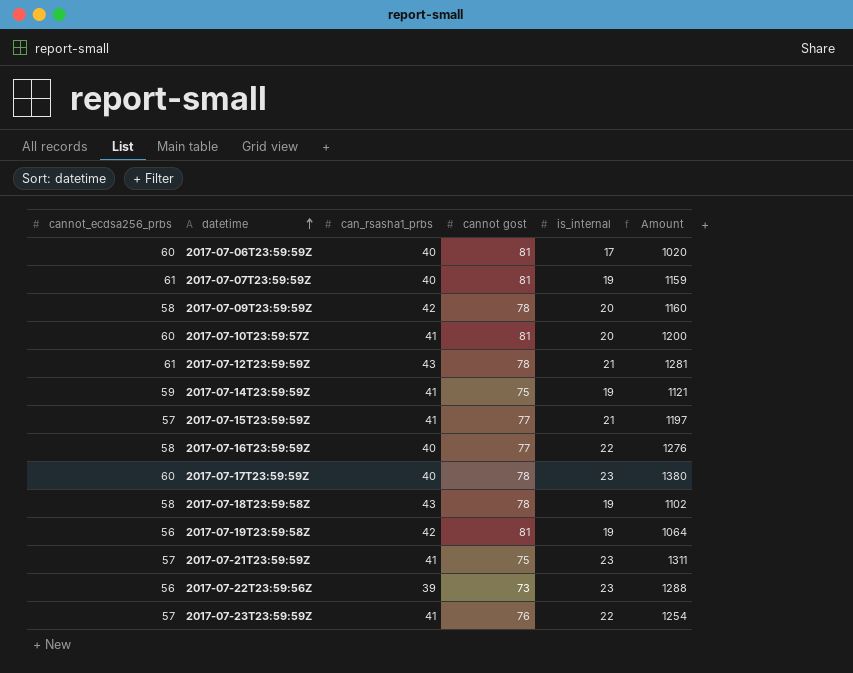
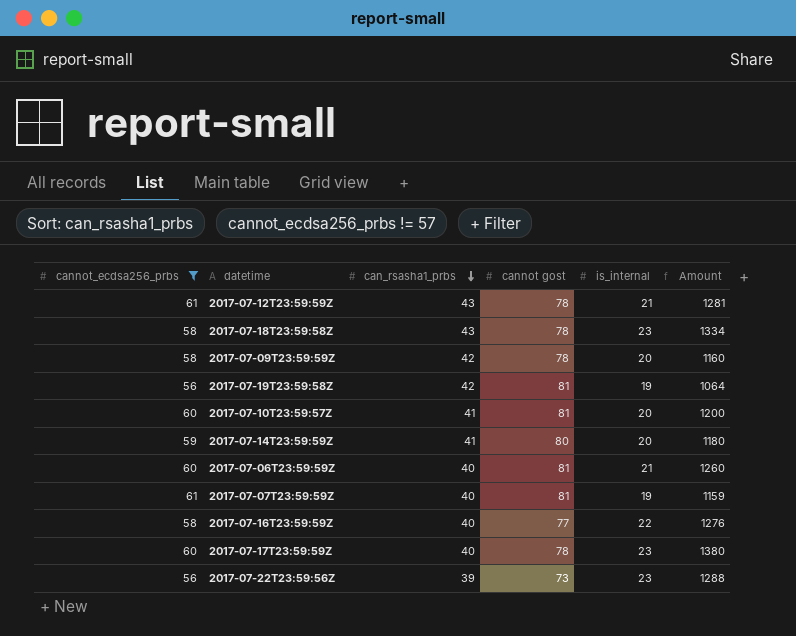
filter: none -> cannot_ecdsa256_prbs != 57
row order: datetime ascending -> can_rsasha1_prbs descending
2017-07-18T23:59:58Z | is_internal: 19 -> 23
2017-07-18T23:59:58Z | Amount: 1102 -> 1334
2017-07-14T23:59:59Z | cannot gost: 75 -> 80
2017-07-14T23:59:59Z | is_internal: 19 -> 20
2017-07-14T23:59:59Z | Amount: 1121 -> 1180
2017-07-06T23:59:59Z | is_internal: 17 -> 21
2017-07-06T23:59:59Z | Amount: 1020 -> 1260

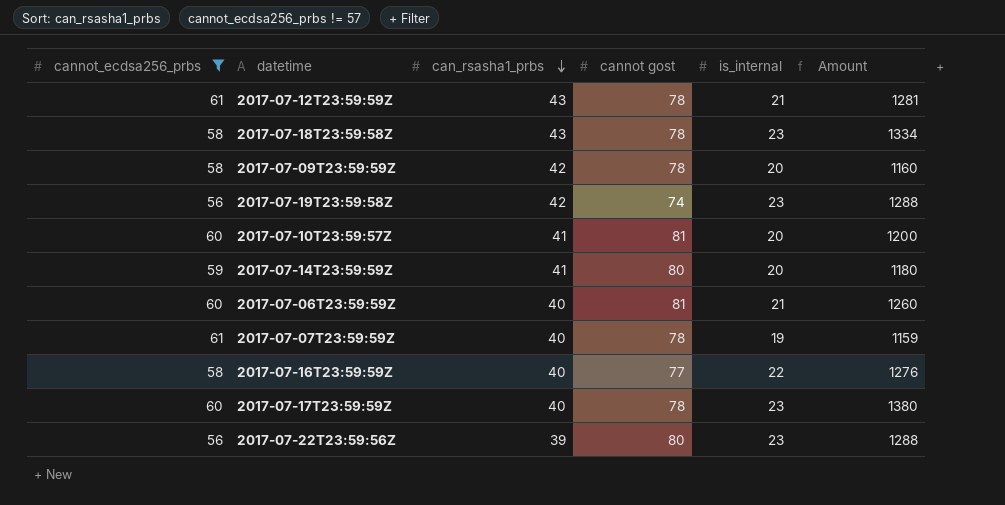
2017-07-19T23:59:58Z | cannot gost: 81 -> 74
2017-07-19T23:59:58Z | is_internal: 19 -> 23
2017-07-19T23:59:58Z | Amount: 1064 -> 1288
2017-07-07T23:59:59Z | cannot gost: 81 -> 78
2017-07-22T23:59:56Z | cannot gost: 73 -> 80

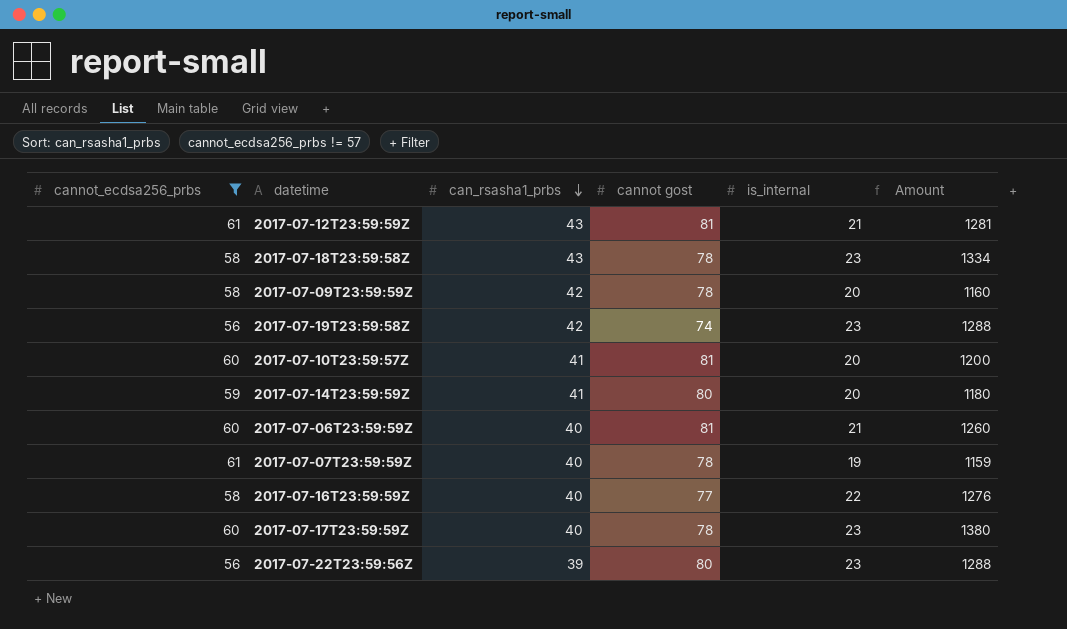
2017-07-12T23:59:59Z | cannot gost: 78 -> 81

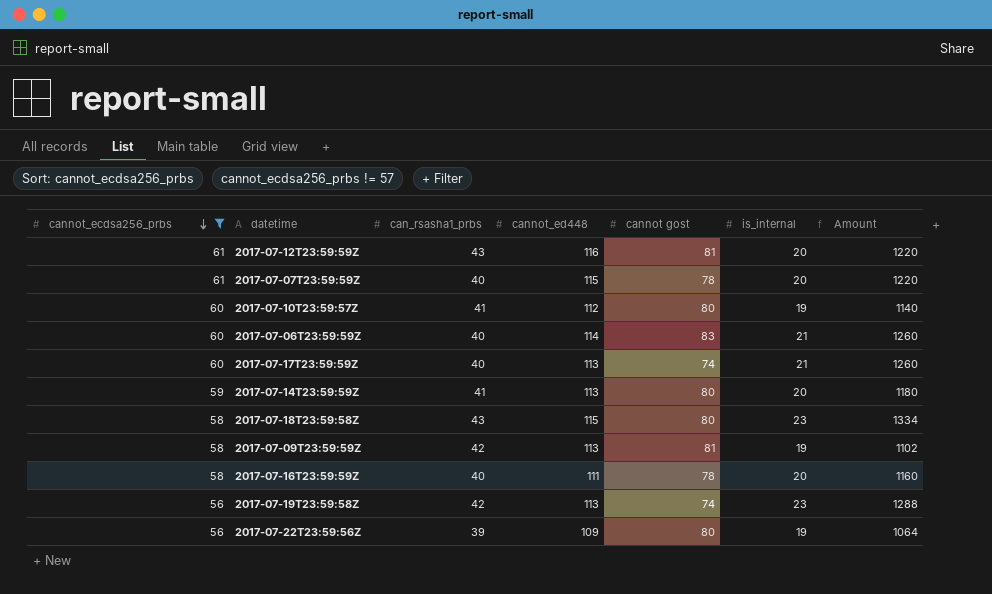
row order: can_rsasha1_prbs descending -> cannot_ecdsa256_prbs descending
column cannot_ed448 | position: none -> 4
2017-07-12T23:59:59Z | is_internal: 21 -> 20
2017-07-12T23:59:59Z | Amount: 1281 -> 1220
2017-07-07T23:59:59Z | is_internal: 19 -> 20
2017-07-07T23:59:59Z | Amount: 1159 -> 1220
2017-07-10T23:59:57Z | cannot gost: 81 -> 80
2017-07-10T23:59:57Z | is_internal: 20 -> 19
2017-07-10T23:59:57Z | Amount: 1200 -> 1140
2017-07-06T23:59:59Z | cannot gost: 81 -> 83
2017-07-17T23:59:59Z | cannot gost: 78 -> 74
2017-07-17T23:59:59Z | is_internal: 23 -> 21
2017-07-17T23:59:59Z | Amount: 1380 -> 1260
2017-07-18T23:59:58Z | cannot gost: 78 -> 80
2017-07-09T23:59:59Z | cannot gost: 78 -> 81
2017-07-09T23:59:59Z | is_internal: 20 -> 19
2017-07-09T23:59:59Z | Amount: 1160 -> 1102
2017-07-16T23:59:59Z | cannot gost: 77 -> 78
2017-07-16T23:59:59Z | is_internal: 22 -> 20
2017-07-16T23:59:59Z | Amount: 1276 -> 1160
2017-07-22T23:59:56Z | is_internal: 23 -> 19
2017-07-22T23:59:56Z | Amount: 1288 -> 1064

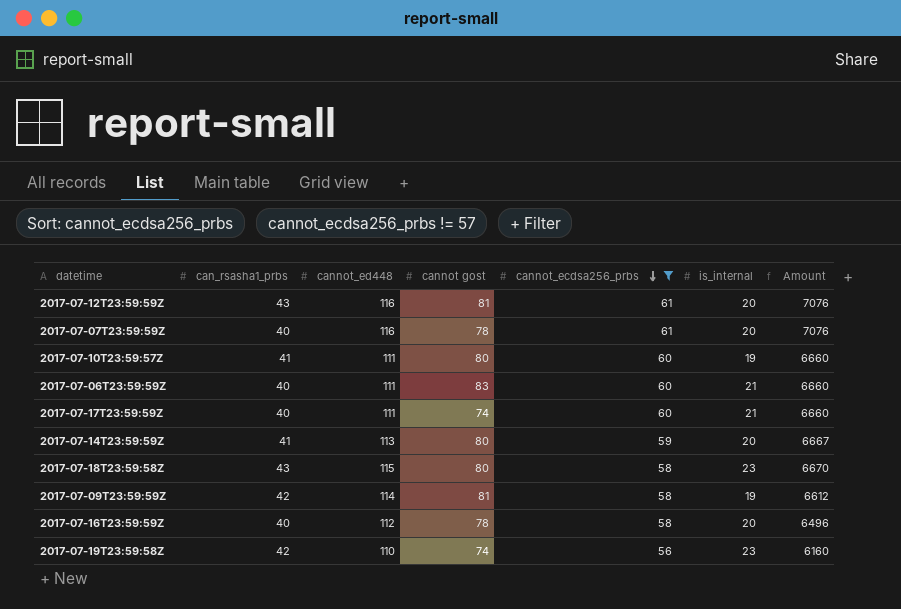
column cannot_ecdsa256_prbs | position: 1 -> 5
column Amount | formula: [cannot_ecdsa256_prbs] * [is_internal] -> [cannot_ed448] * [cannot_ecdsa256_prbs]
row 2017-07-22T23:59:56Z: 56 | 39 | 109 | 80 | 19 | 1064 -> none
2017-07-07T23:59:59Z | cannot_ed448: 115 -> 116
2017-07-10T23:59:57Z | cannot_ed448: 112 -> 111
2017-07-06T23:59:59Z | cannot_ed448: 114 -> 111
2017-07-17T23:59:59Z | cannot_ed448: 113 -> 111
2017-07-09T23:59:59Z | cannot_ed448: 113 -> 114
2017-07-16T23:59:59Z | cannot_ed448: 111 -> 112
2017-07-19T23:59:58Z | cannot_ed448: 113 -> 110

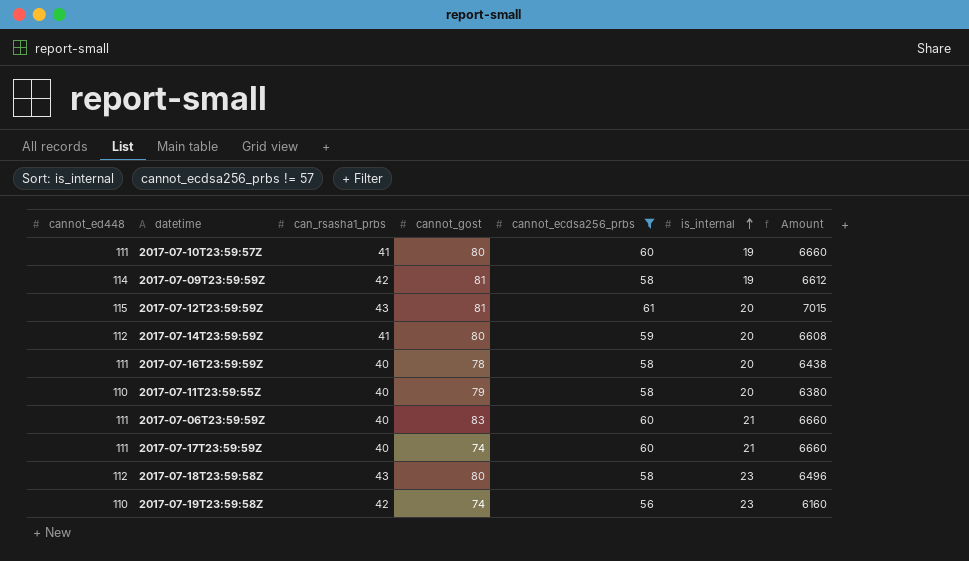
row order: cannot_ecdsa256_prbs descending -> is_internal ascending
column cannot_ed448 | position: 3 -> 1
column name: cannot gost -> cannot_gost
row 2017-07-07T23:59:59Z: 40 | 116 | 78 | 61 | 20 | 7076 -> none
2017-07-12T23:59:59Z | cannot_ed448: 116 -> 115
2017-07-12T23:59:59Z | Amount: 7076 -> 7015
2017-07-14T23:59:59Z | cannot_ed448: 113 -> 112
2017-07-14T23:59:59Z | Amount: 6667 -> 6608
2017-07-16T23:59:59Z | cannot_ed448: 112 -> 111
2017-07-16T23:59:59Z | Amount: 6496 -> 6438
row 2017-07-11T23:59:55Z: none -> 110 | 40 | 79 | 58 | 20 | 6380
2017-07-18T23:59:58Z | cannot_ed448: 115 -> 112
2017-07-18T23:59:58Z | Amount: 6670 -> 6496

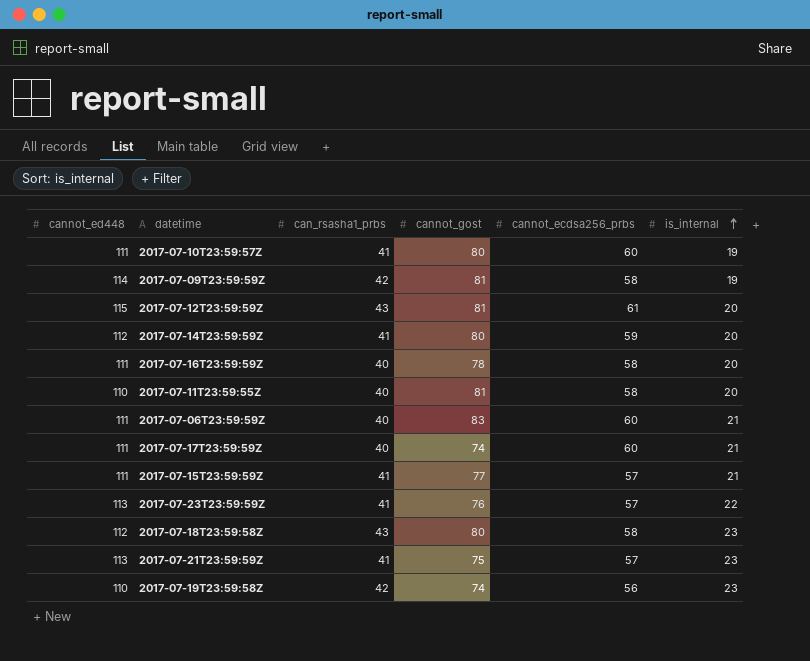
filter: cannot_ecdsa256_prbs != 57 -> none
column Amount | formula: [cannot_ed448] * [cannot_ecdsa256_prbs] -> none
2017-07-11T23:59:55Z | cannot_gost: 79 -> 81

